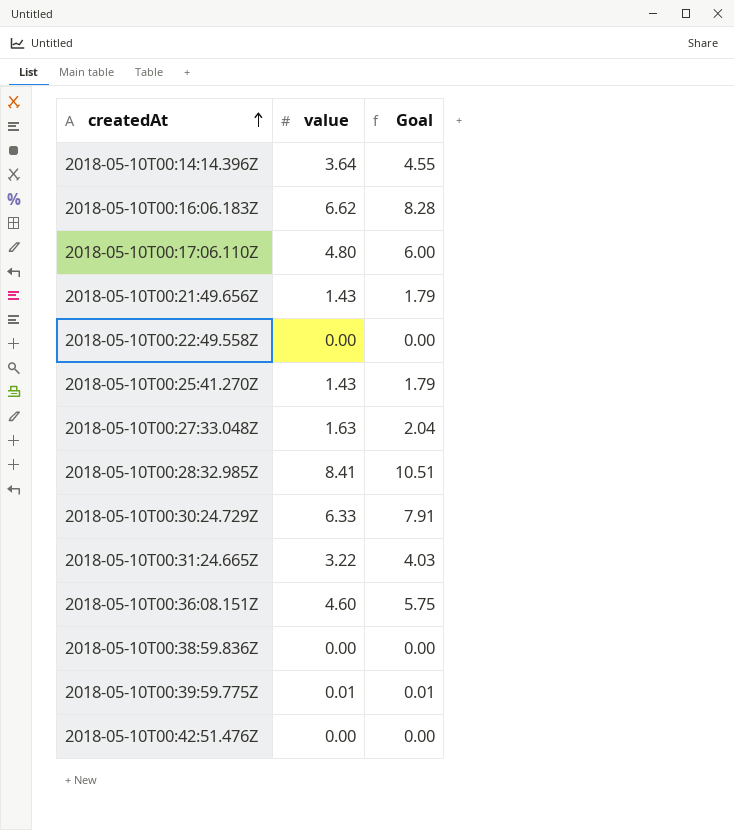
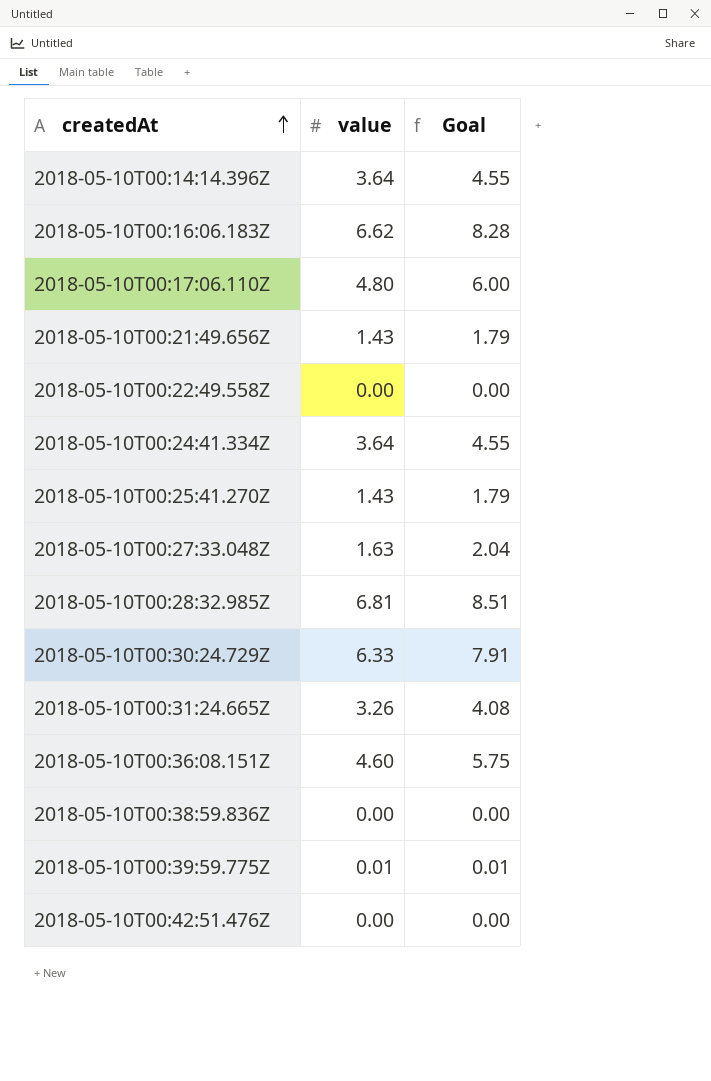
row 2018-05-10T00:24:41.334Z: none -> 3.64 | 4.55
2018-05-10T00:28:32.985Z | value: 8.41 -> 6.81
2018-05-10T00:28:32.985Z | Goal: 10.51 -> 8.51
2018-05-10T00:31:24.665Z | value: 3.22 -> 3.26
2018-05-10T00:31:24.665Z | Goal: 4.03 -> 4.08

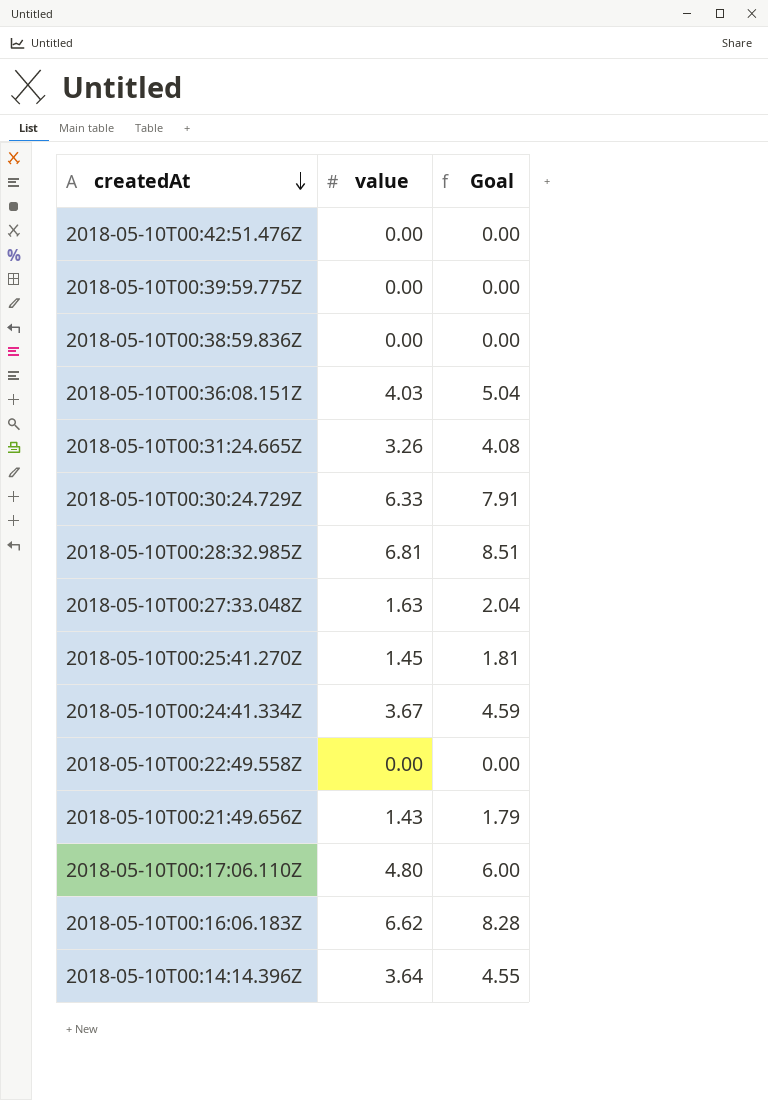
row order: createdAt ascending -> createdAt descending
2018-05-10T00:39:59.775Z | value: 0.01 -> 0.00
2018-05-10T00:39:59.775Z | Goal: 0.01 -> 0.00
2018-05-10T00:36:08.151Z | value: 4.60 -> 4.03
2018-05-10T00:36:08.151Z | Goal: 5.75 -> 5.04
2018-05-10T00:25:41.270Z | value: 1.43 -> 1.45
2018-05-10T00:25:41.270Z | Goal: 1.79 -> 1.81
2018-05-10T00:24:41.334Z | value: 3.64 -> 3.67
2018-05-10T00:24:41.334Z | Goal: 4.55 -> 4.59

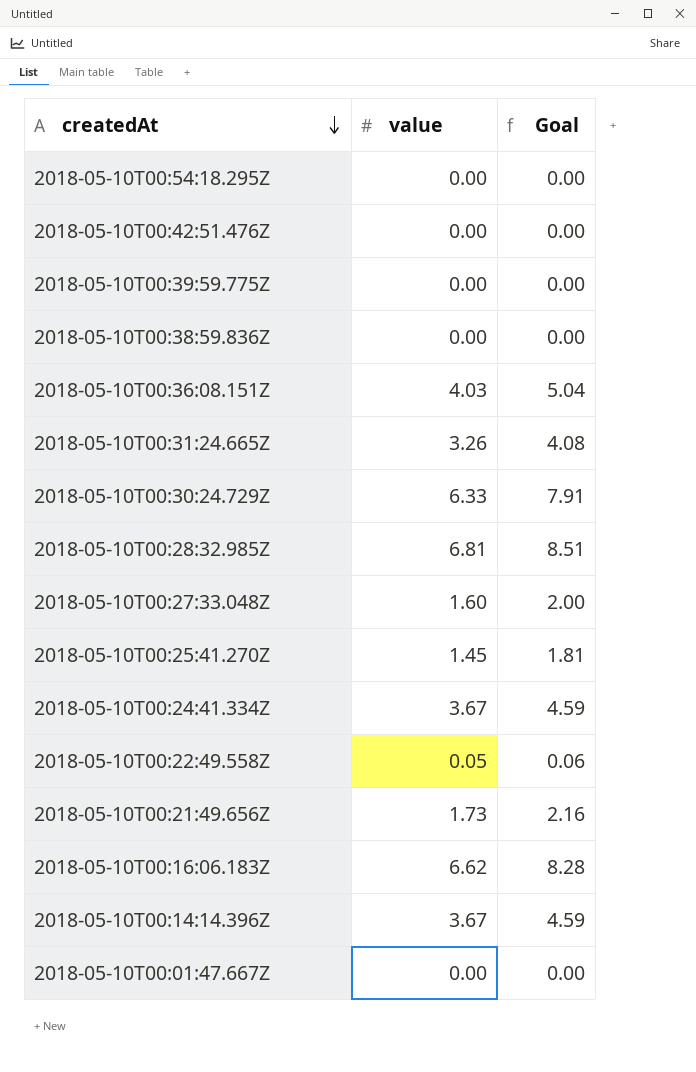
row 2018-05-10T00:17:06.110Z: 4.80 | 6.00 -> none
row 2018-05-10T00:54:18.295Z: none -> 0.00 | 0.00
2018-05-10T00:27:33.048Z | value: 1.63 -> 1.60
2018-05-10T00:27:33.048Z | Goal: 2.04 -> 2.00
2018-05-10T00:22:49.558Z | value: 0.00 -> 0.05
2018-05-10T00:22:49.558Z | Goal: 0.00 -> 0.06
2018-05-10T00:21:49.656Z | value: 1.43 -> 1.73
2018-05-10T00:21:49.656Z | Goal: 1.79 -> 2.16
2018-05-10T00:14:14.396Z | value: 3.64 -> 3.67
2018-05-10T00:14:14.396Z | Goal: 4.55 -> 4.59
row 2018-05-10T00:01:47.667Z: none -> 0.00 | 0.00

